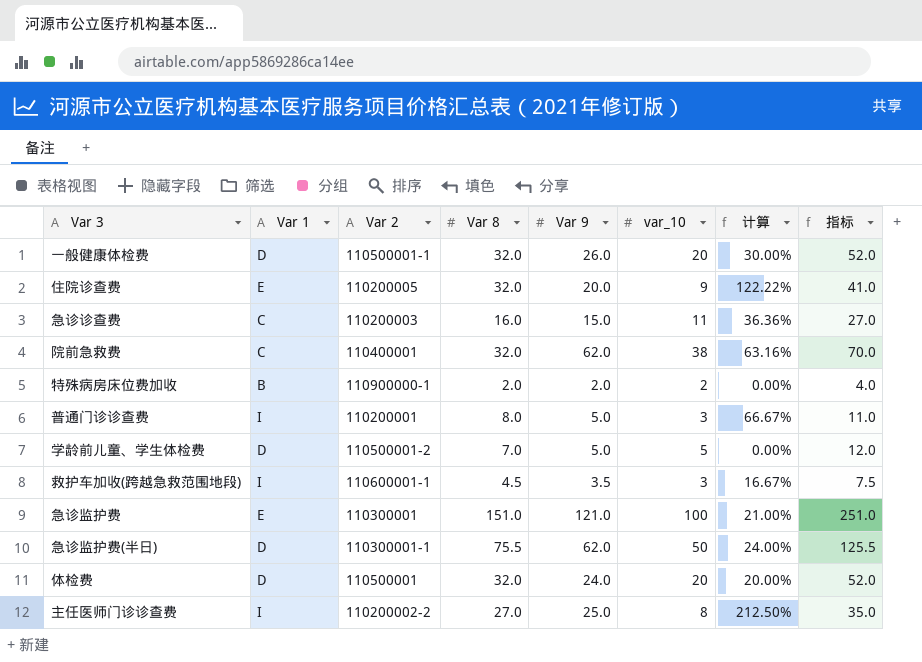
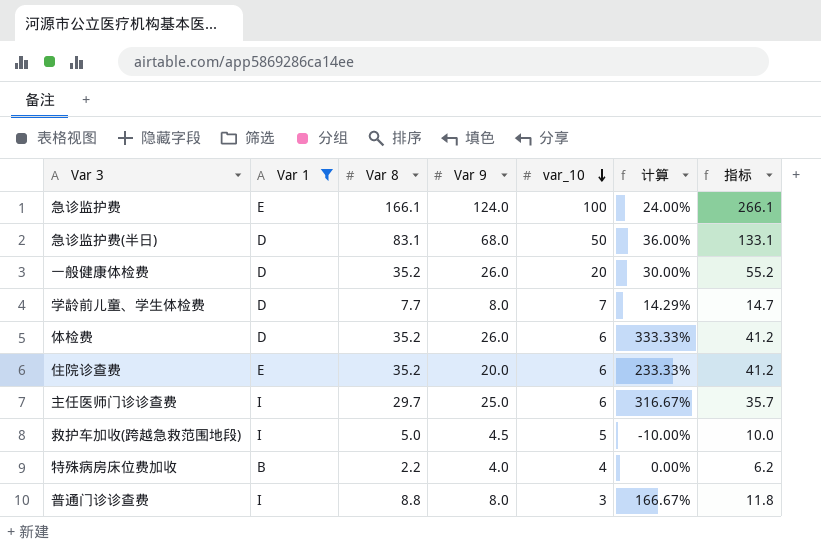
filter: none -> Var 1 != C
row order: none -> var_10 descending
column Var 2 | position: 3 -> none
急诊监护费 | Var 8: 151.0 -> 166.1
急诊监护费 | Var 9: 121.0 -> 124.0
急诊监护费 | 计算: 21.00% -> 24.00%
急诊监护费 | 指标: 251.0 -> 266.1
急诊监护费(半日) | Var 8: 75.5 -> 83.1
急诊监护费(半日) | Var 9: 62.0 -> 68.0
急诊监护费(半日) | 计算: 24.00% -> 36.00%
急诊监护费(半日) | 指标: 125.5 -> 133.1
一般健康体检费 | Var 8: 32.0 -> 35.2
一般健康体检费 | 指标: 52.0 -> 55.2
学龄前儿童、学生体检费 | Var 8: 7.0 -> 7.7
学龄前儿童、学生体检费 | Var 9: 5.0 -> 8.0
学龄前儿童、学生体检费 | var_10: 5 -> 7
学龄前儿童、学生体检费 | 计算: 0.00% -> 14.29%
学龄前儿童、学生体检费 | 指标: 12.0 -> 14.7
体检费 | Var 8: 32.0 -> 35.2
体检费 | Var 9: 24.0 -> 26.0
体检费 | var_10: 20 -> 6
体检费 | 计算: 20.00% -> 333.33%
体检费 | 指标: 52.0 -> 41.2
住院诊查费 | Var 8: 32.0 -> 35.2
住院诊查费 | var_10: 9 -> 6
住院诊查费 | 计算: 122.22% -> 233.33%
住院诊查费 | 指标: 41.0 -> 41.2
主任医师门诊诊查费 | Var 8: 27.0 -> 29.7
主任医师门诊诊查费 | var_10: 8 -> 6
主任医师门诊诊查费 | 计算: 212.50% -> 316.67%
主任医师门诊诊查费 | 指标: 35.0 -> 35.7
救护车加收(跨越急救范围地段) | Var 8: 4.5 -> 5.0
救护车加收(跨越急救范围地段) | Var 9: 3.5 -> 4.5
救护车加收(跨越急救范围地段) | var_10: 3 -> 5
救护车加收(跨越急救范围地段) | 计算: 16.67% -> -10.00%
救护车加收(跨越急救范围地段) | 指标: 7.5 -> 10.0
特殊病房床位费加收 | Var 8: 2.0 -> 2.2
特殊病房床位费加收 | Var 9: 2.0 -> 4.0
特殊病房床位费加收 | var_10: 2 -> 4
特殊病房床位费加收 | 指标: 4.0 -> 6.2
普通门诊诊查费 | Var 8: 8.0 -> 8.8
普通门诊诊查费 | Var 9: 5.0 -> 8.0
普通门诊诊查费 | 计算: 66.67% -> 166.67%
普通门诊诊查费 | 指标: 11.0 -> 11.8

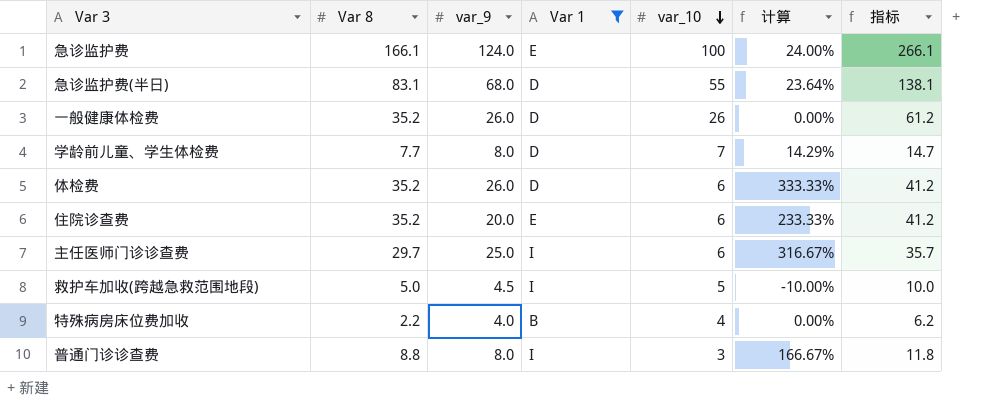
column name: Var 9 -> var_9
column Var 1 | position: 2 -> 4
急诊监护费(半日) | var_10: 50 -> 55
急诊监护费(半日) | 计算: 36.00% -> 23.64%
急诊监护费(半日) | 指标: 133.1 -> 138.1
一般健康体检费 | var_10: 20 -> 26
一般健康体检费 | 计算: 30.00% -> 0.00%
一般健康体检费 | 指标: 55.2 -> 61.2

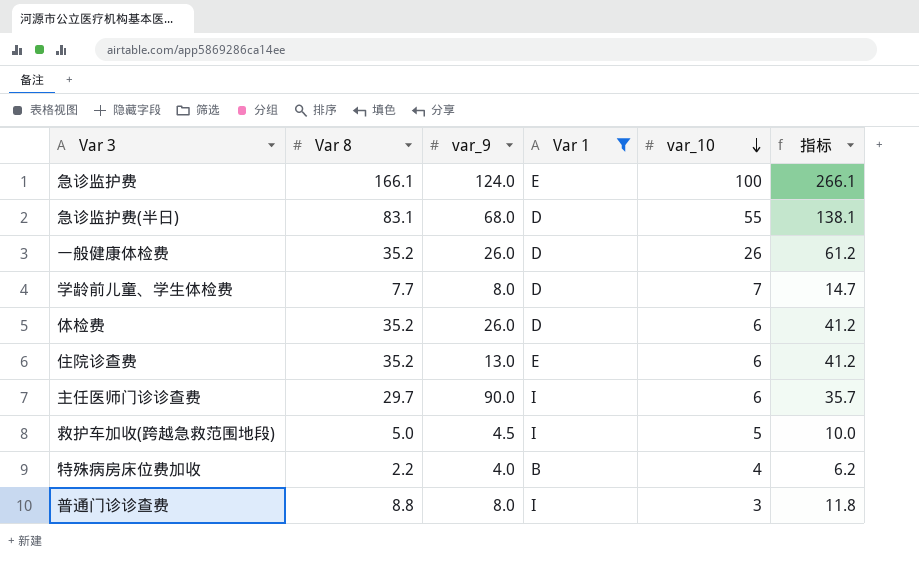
column 计算 | formula: ([var_9] - [var_10]) / [var_10] -> none
住院诊查费 | var_9: 20.0 -> 13.0
主任医师门诊诊查费 | var_9: 25.0 -> 90.0

